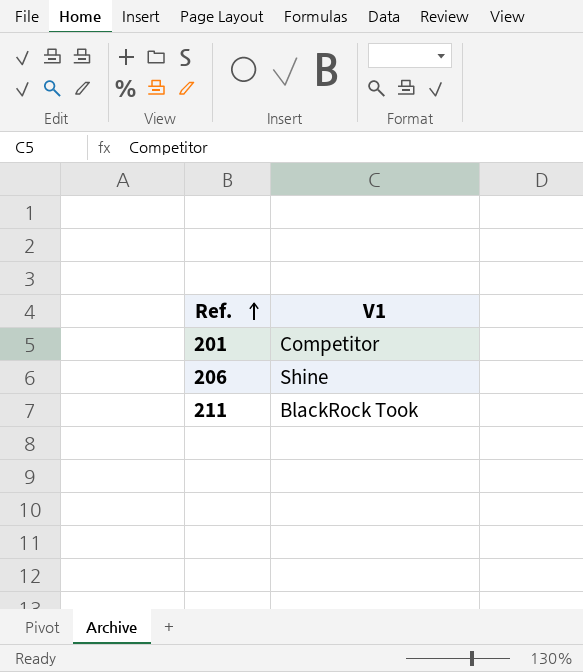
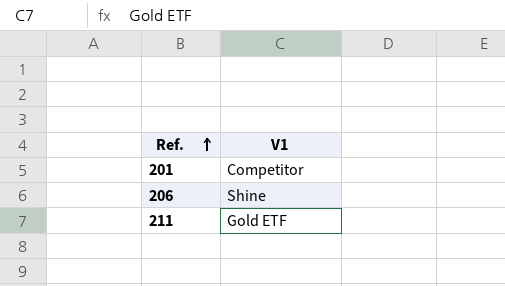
211 | V1: BlackRock Took -> Gold ETF

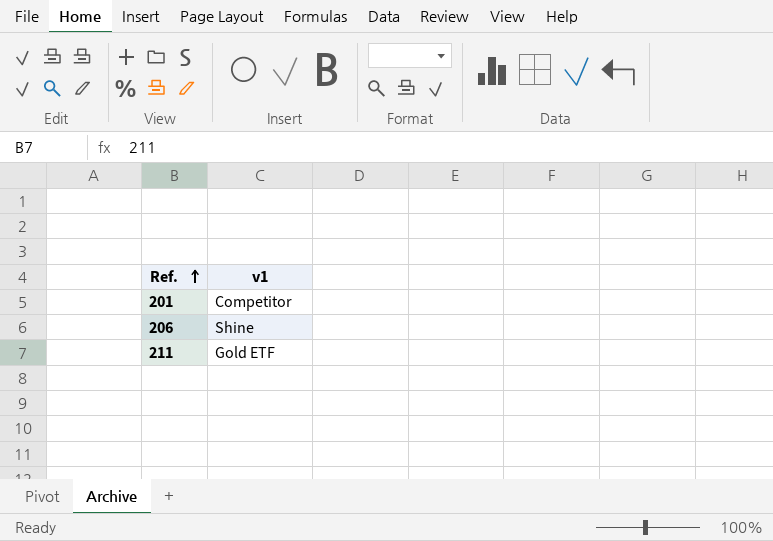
column name: V1 -> v1

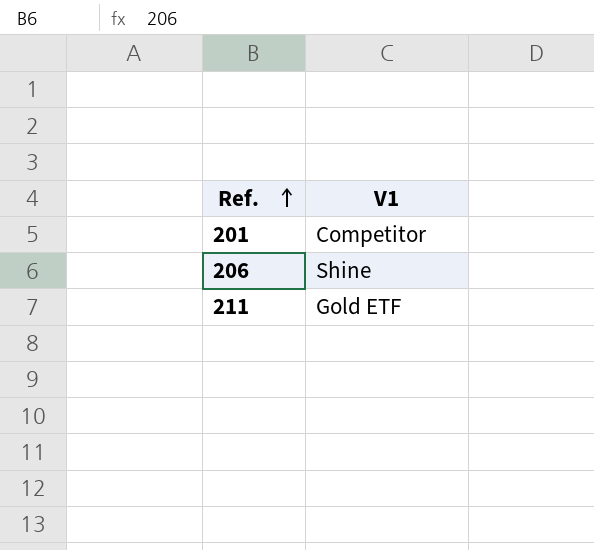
column name: v1 -> V1

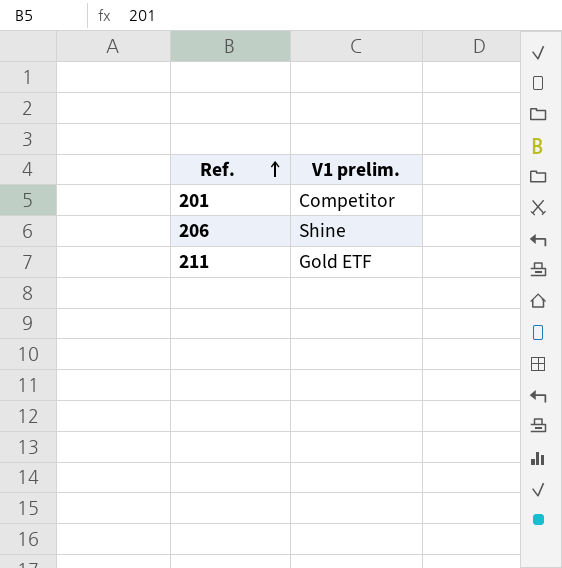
column name: V1 -> V1 prelim.

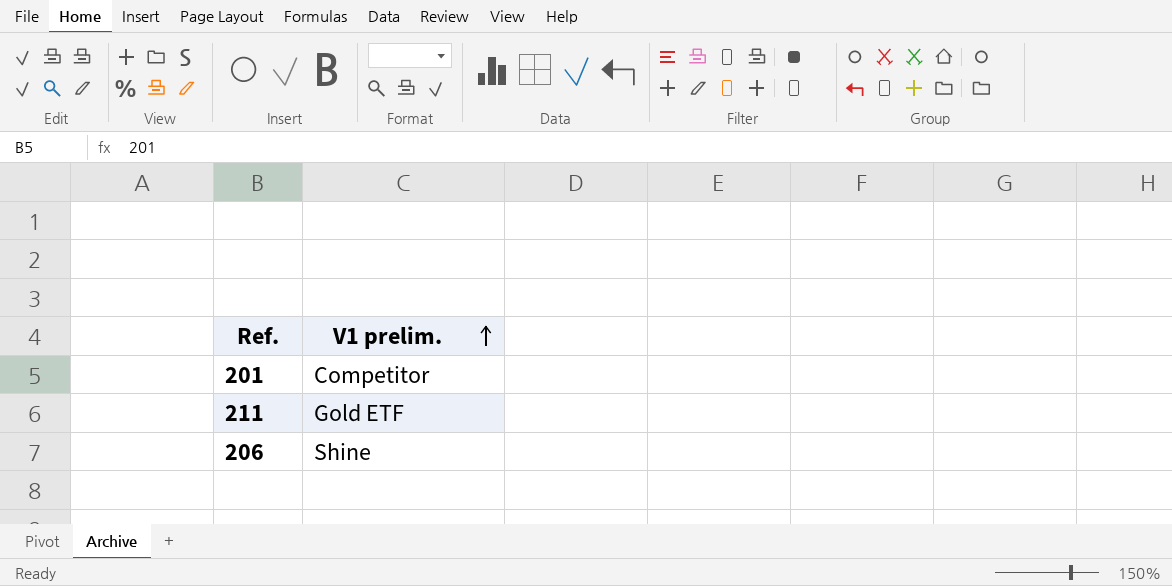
row order: Ref. ascending -> V1 prelim. ascending

